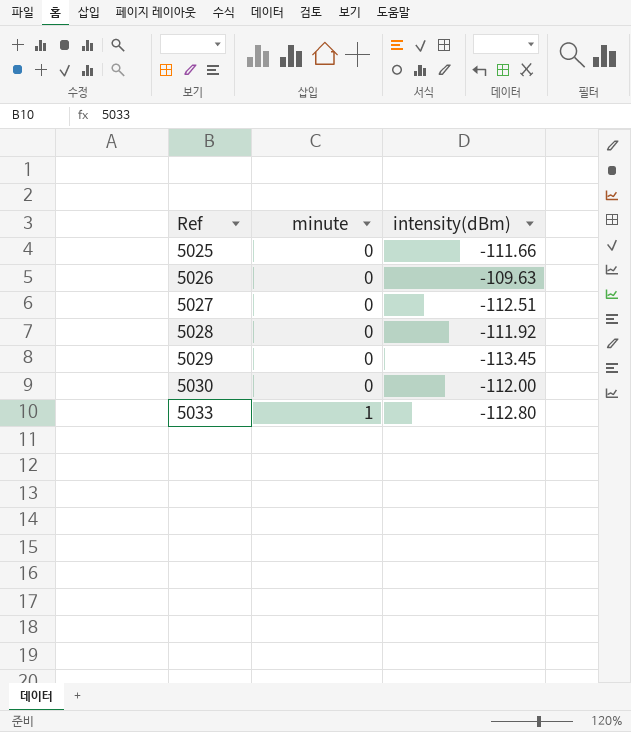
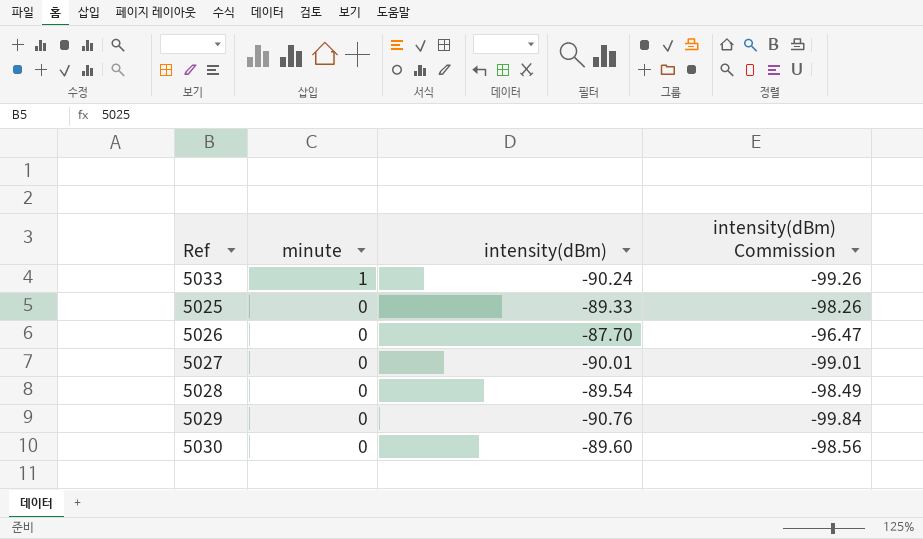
row order: Ref ascending -> minute descending
column intensity(dBm) Commission | formula: none -> [intensity(dBm)] * 1.1
5033 | intensity(dBm): -112.80 -> -90.24
5025 | intensity(dBm): -111.66 -> -89.33
5026 | intensity(dBm): -109.63 -> -87.70
5027 | intensity(dBm): -112.51 -> -90.01
5028 | intensity(dBm): -111.92 -> -89.54
5029 | intensity(dBm): -113.45 -> -90.76
5030 | intensity(dBm): -112.00 -> -89.60

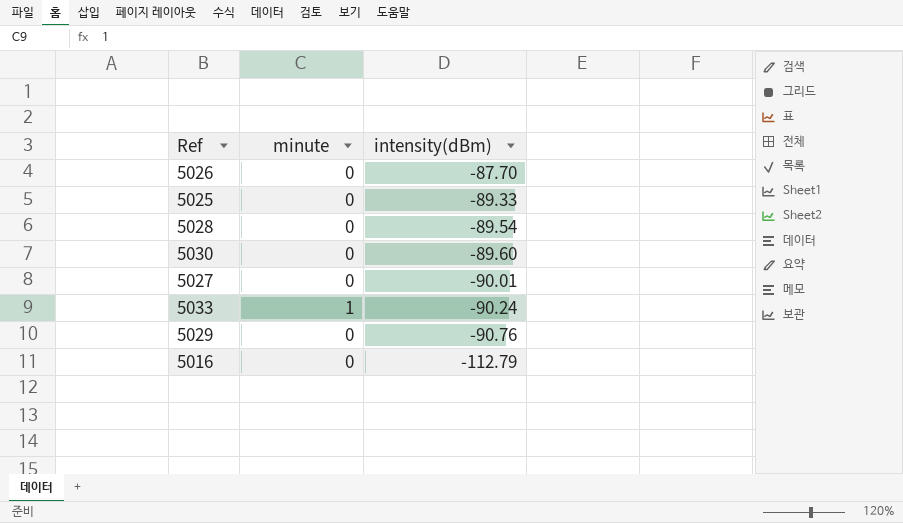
row order: minute descending -> intensity(dBm) descending
column intensity(dBm) Commission | formula: [intensity(dBm)] * 1.1 -> none
row 5016: none -> 0 | -112.79

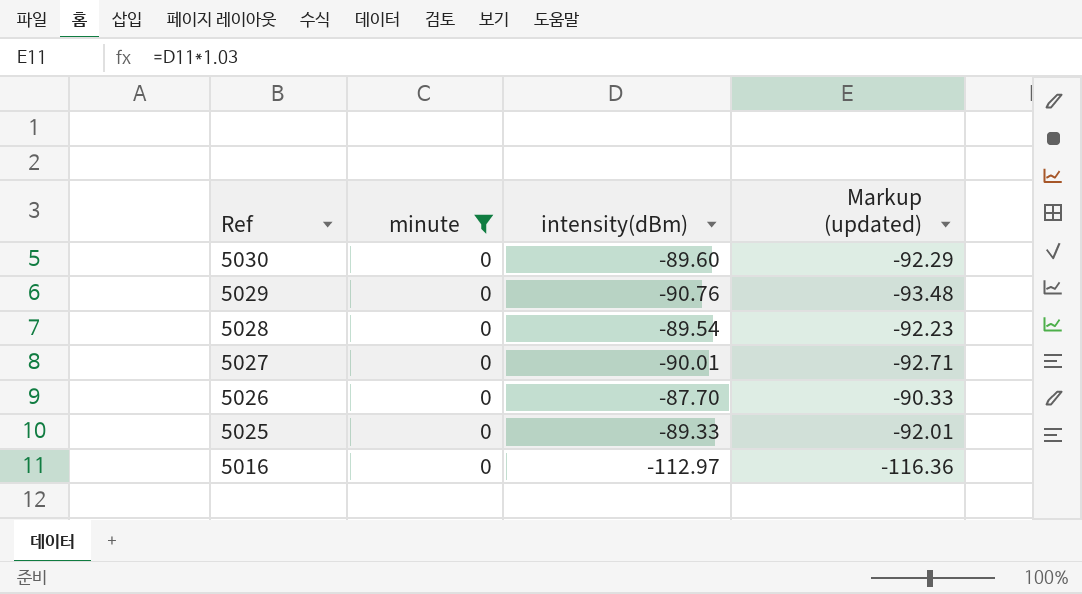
filter: none -> minute = 0
row order: intensity(dBm) descending -> Ref descending
column Markup (updated) | formula: none -> [intensity(dBm)] * 1.03
5016 | intensity(dBm): -112.79 -> -112.97

